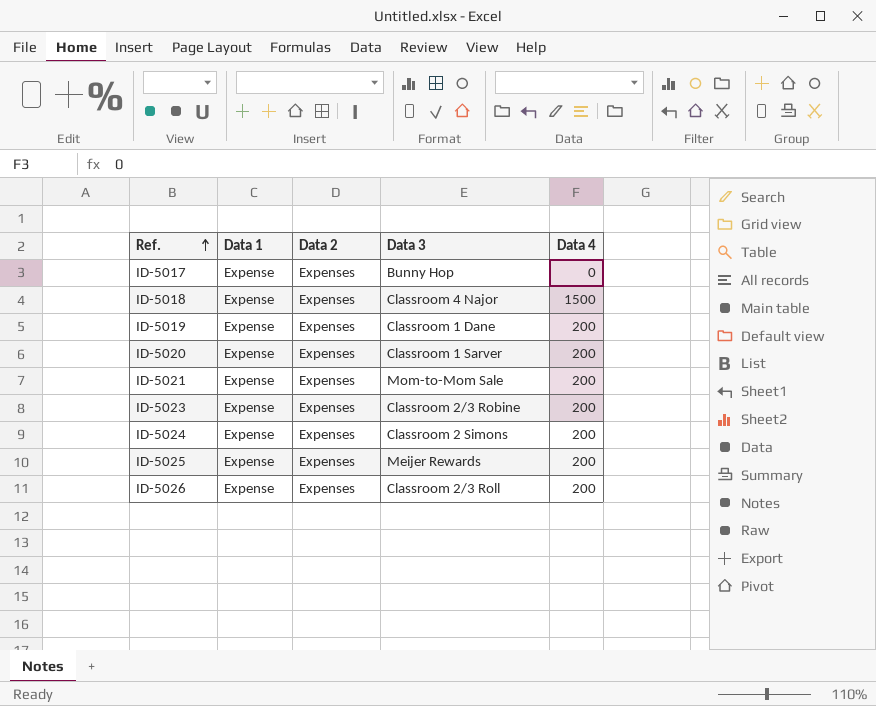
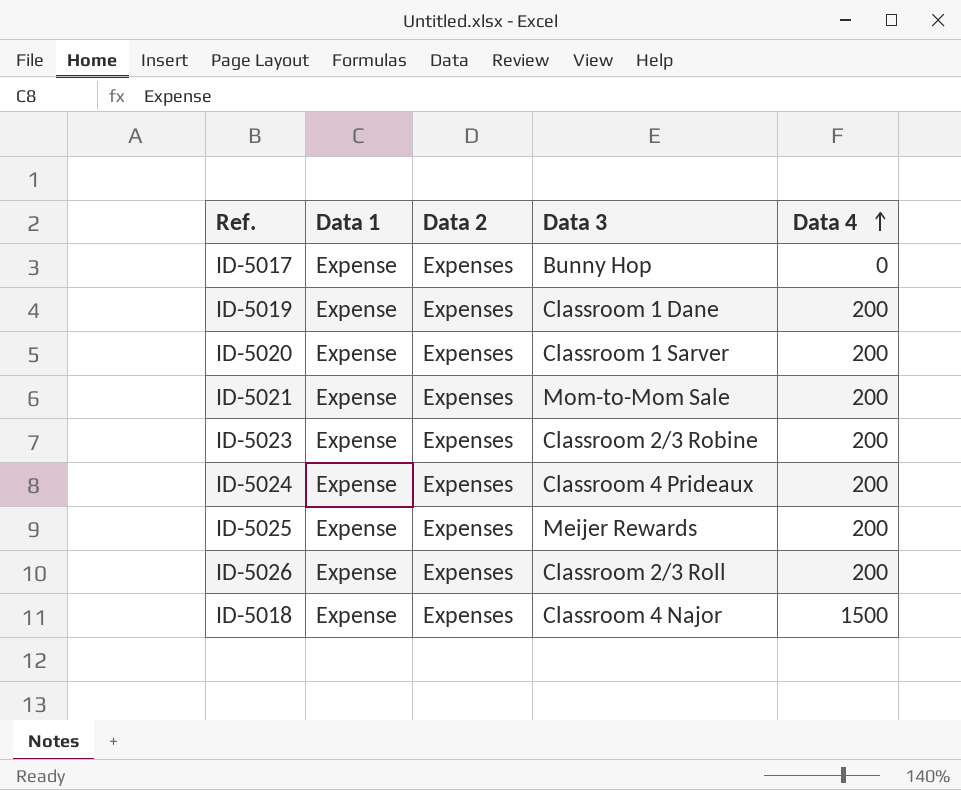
row order: Ref. ascending -> Data 4 ascending
ID-5024 | Data 3: Classroom 2 Simons -> Classroom 4 Prideaux

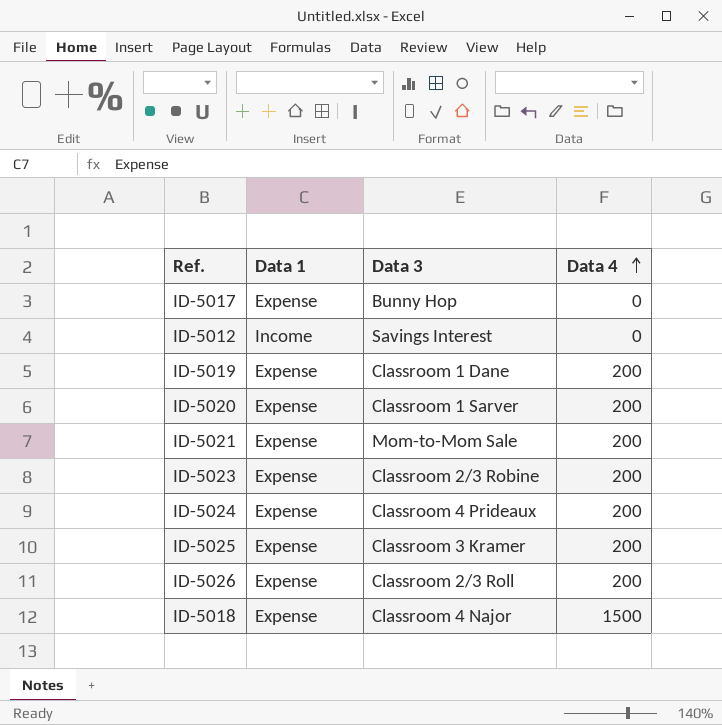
column Data 2 | position: 3 -> none
row ID-5012: none -> Income | Savings Interest | 0
ID-5025 | Data 3: Meijer Rewards -> Classroom 3 Kramer

